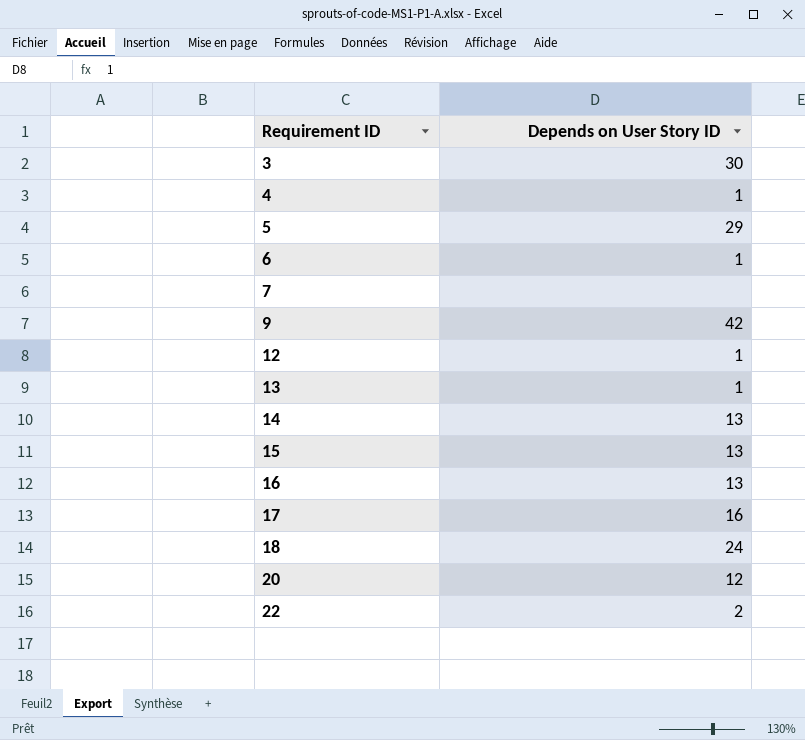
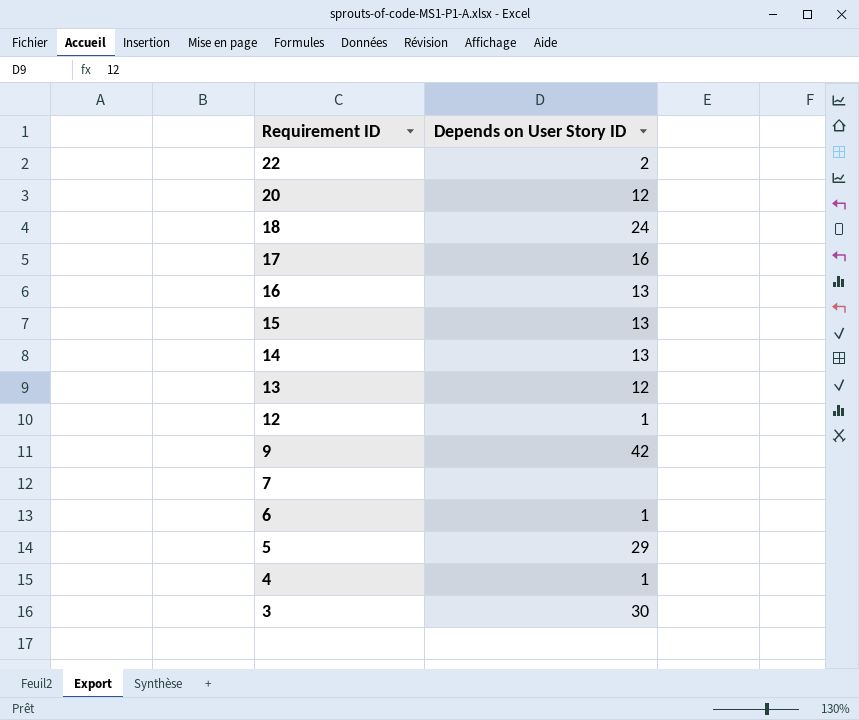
row order: Requirement ID ascending -> Requirement ID descending
13 | Depends on User Story ID: 1 -> 12

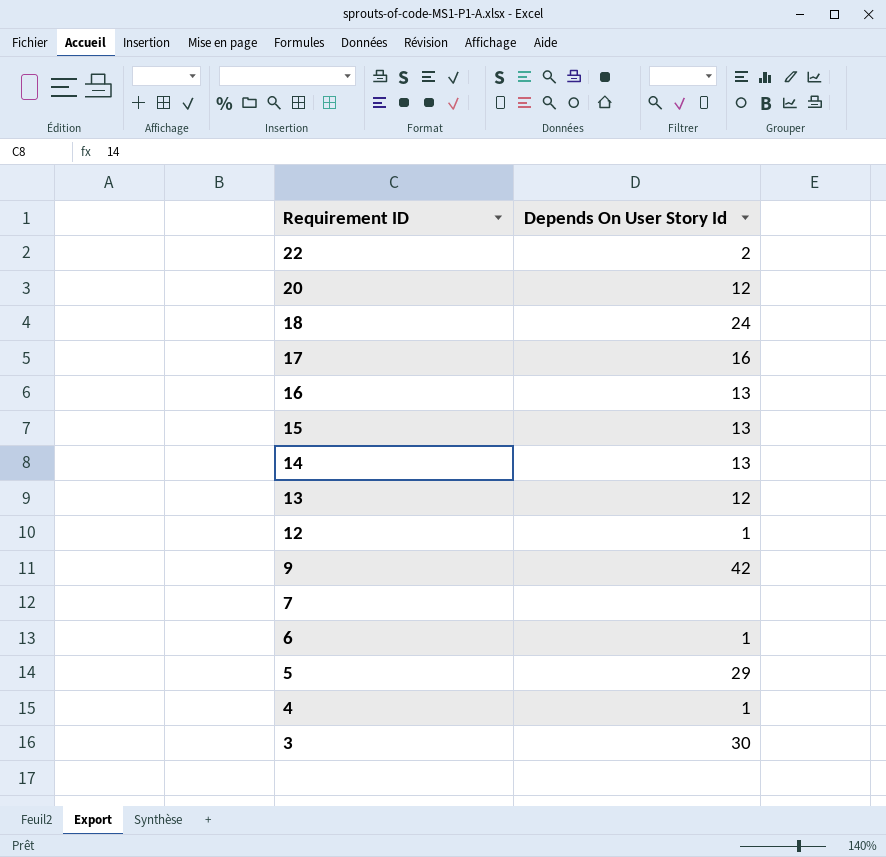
column name: Depends on User Story ID -> Depends On User Story Id

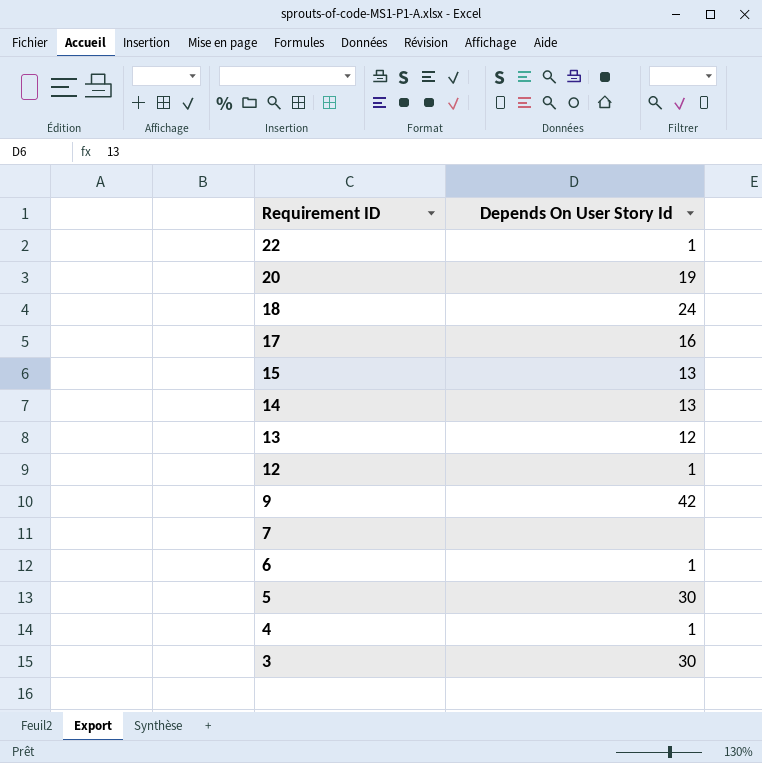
row 16: 13 -> none
22 | Depends On User Story Id: 2 -> 1
20 | Depends On User Story Id: 12 -> 19
5 | Depends On User Story Id: 29 -> 30

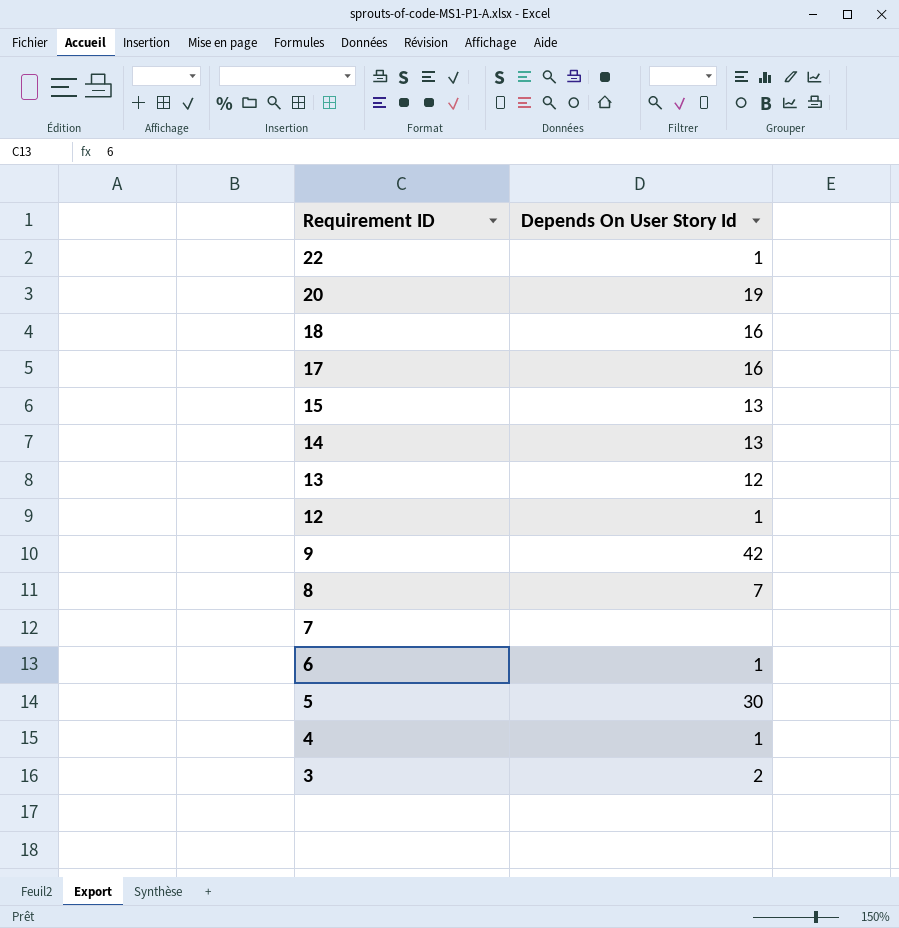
18 | Depends On User Story Id: 24 -> 16
row 8: none -> 7
3 | Depends On User Story Id: 30 -> 2

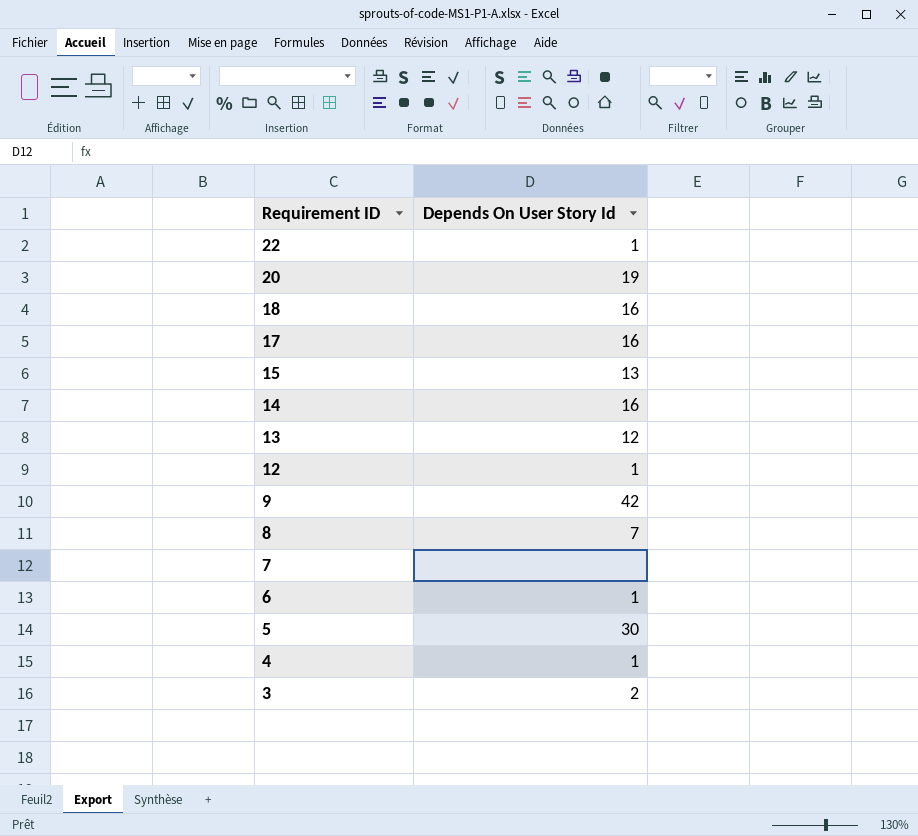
14 | Depends On User Story Id: 13 -> 16

